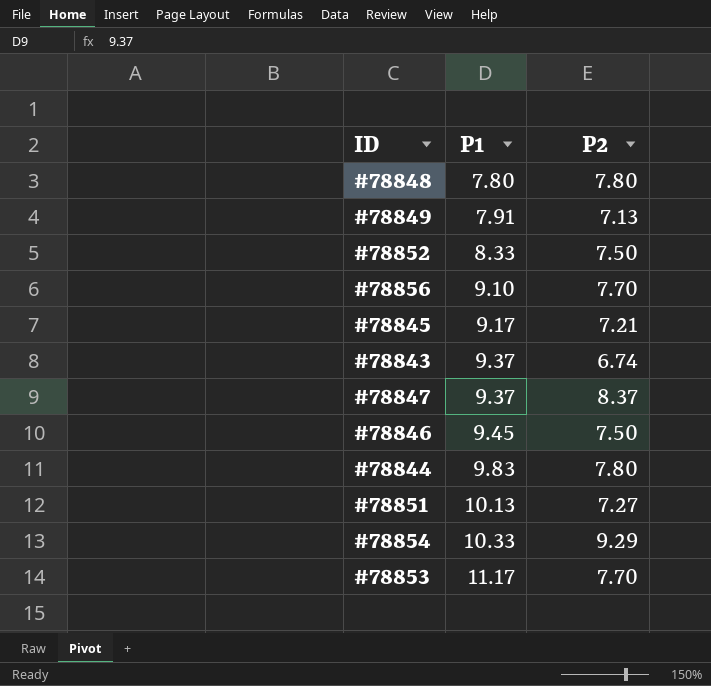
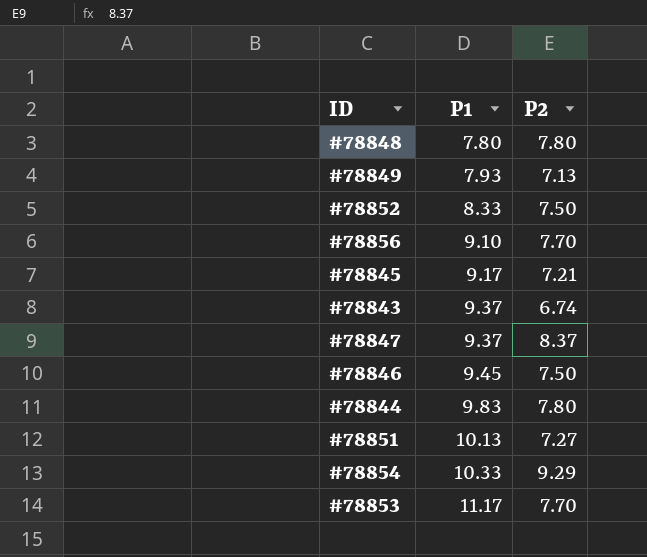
#78849 | P1: 7.91 -> 7.93

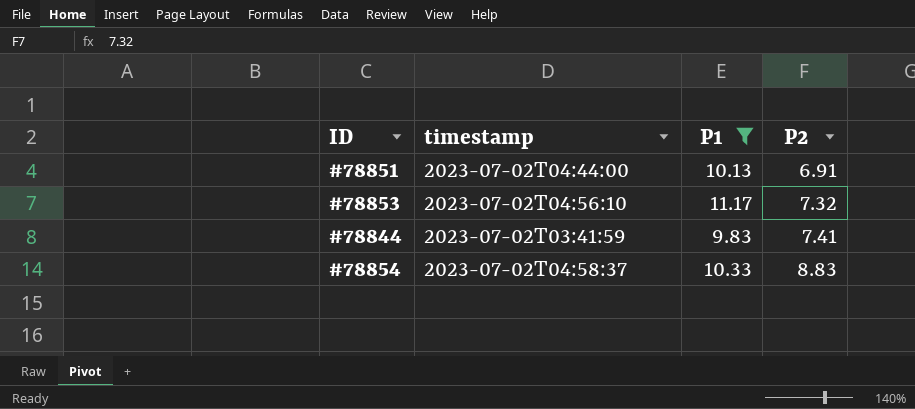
filter: none -> P1 >= 9.83
row order: P1 ascending -> P2 ascending
column timestamp | position: none -> 2
#78851 | P2: 7.27 -> 6.91
#78853 | P2: 7.70 -> 7.32
#78844 | P2: 7.80 -> 7.41
#78854 | P2: 9.29 -> 8.83

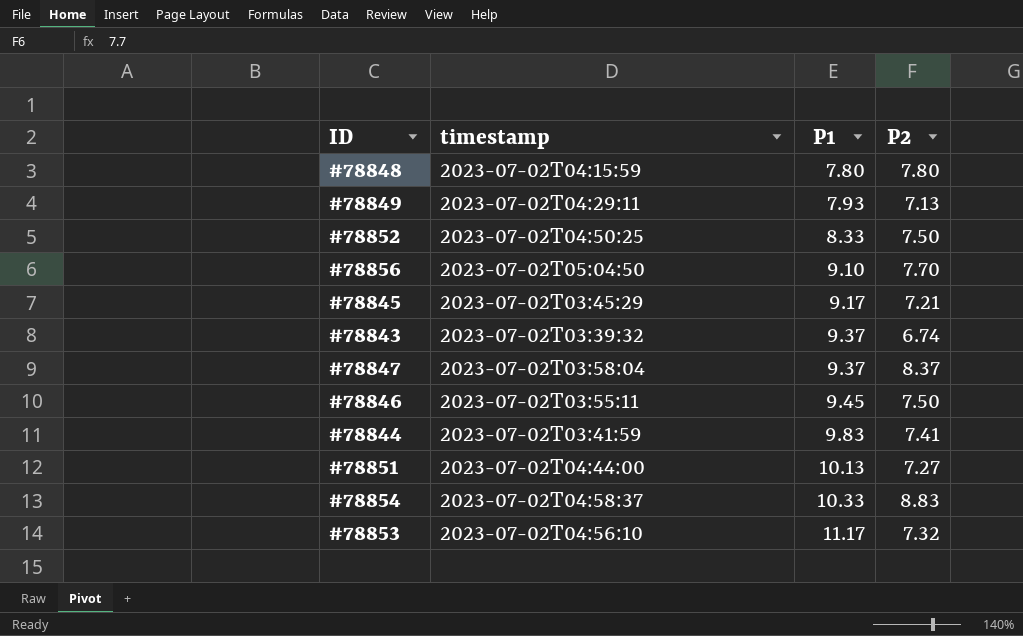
filter: P1 >= 9.83 -> none
row order: P2 ascending -> P1 ascending
#78851 | P2: 6.91 -> 7.27

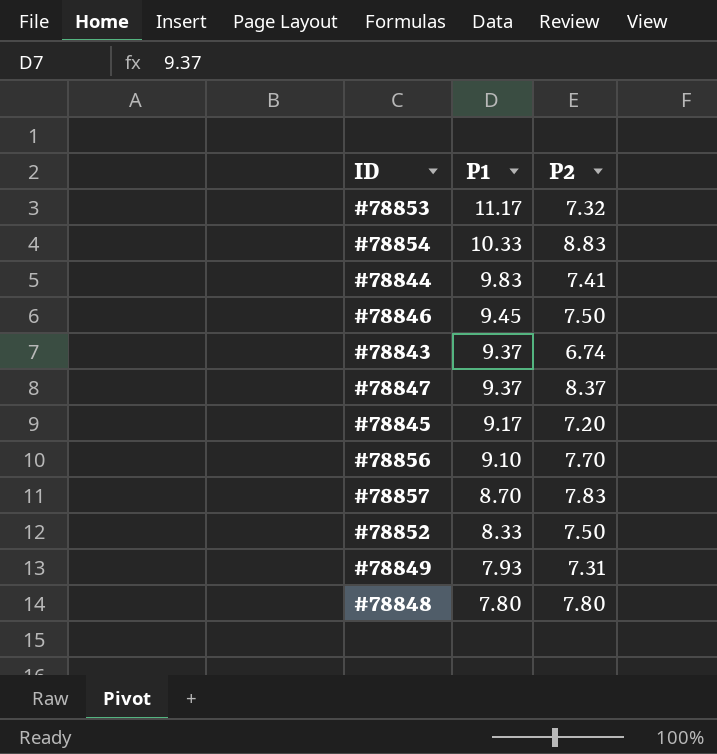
row order: P1 ascending -> P1 descending
column timestamp | position: 2 -> none
row #78851: 2023-07-02T04:44:00 | 10.13 | 7.27 -> none
#78845 | P2: 7.21 -> 7.20
row #78857: none -> 8.70 | 7.83
#78849 | P2: 7.13 -> 7.31

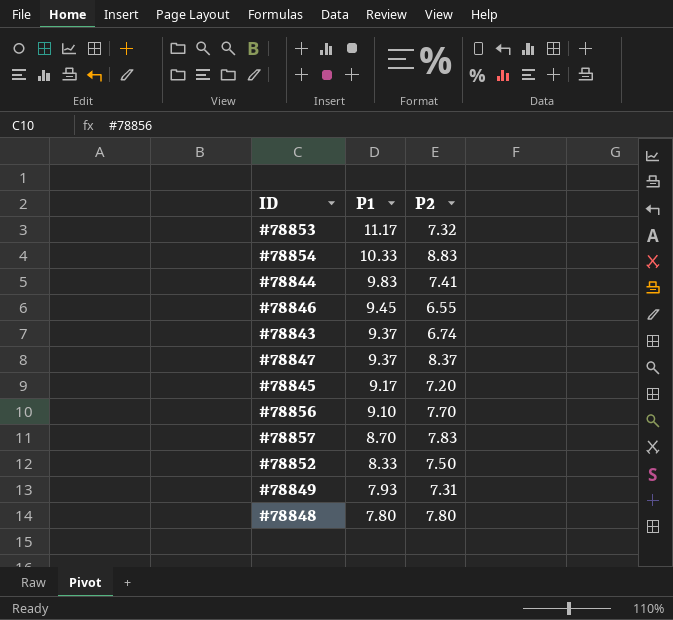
#78846 | P2: 7.50 -> 6.55

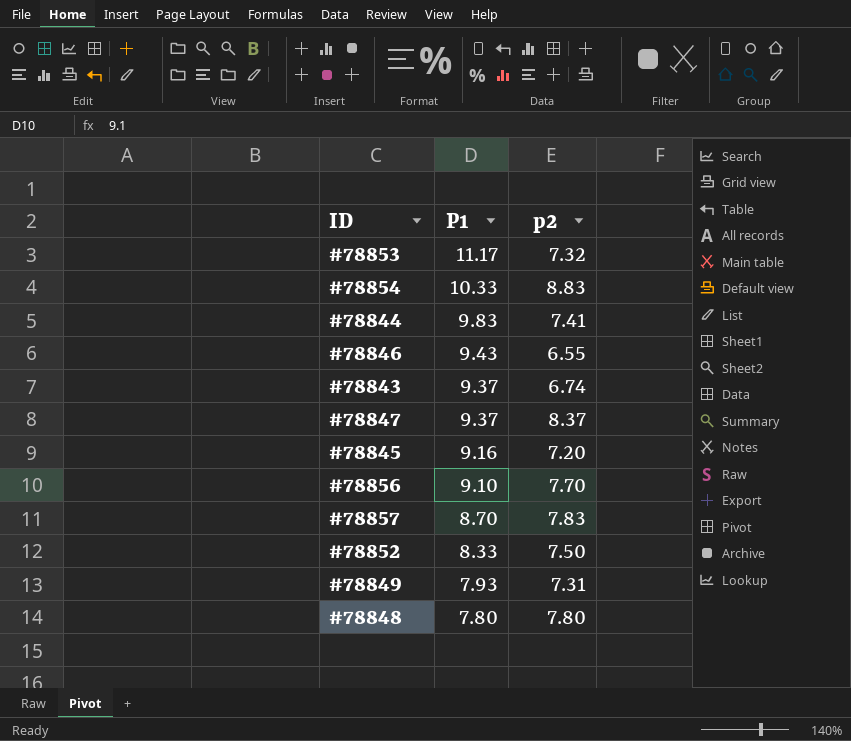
column name: P2 -> p2
#78846 | P1: 9.45 -> 9.43
#78845 | P1: 9.17 -> 9.16

